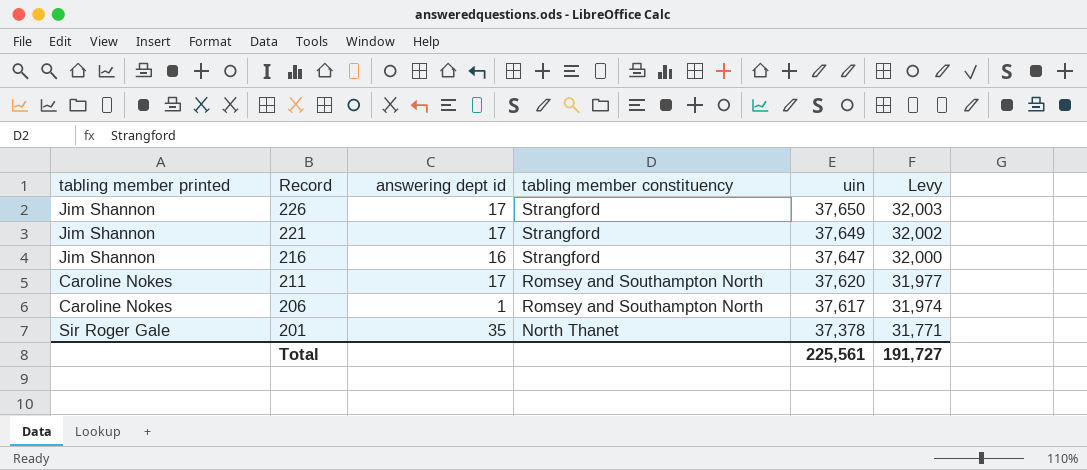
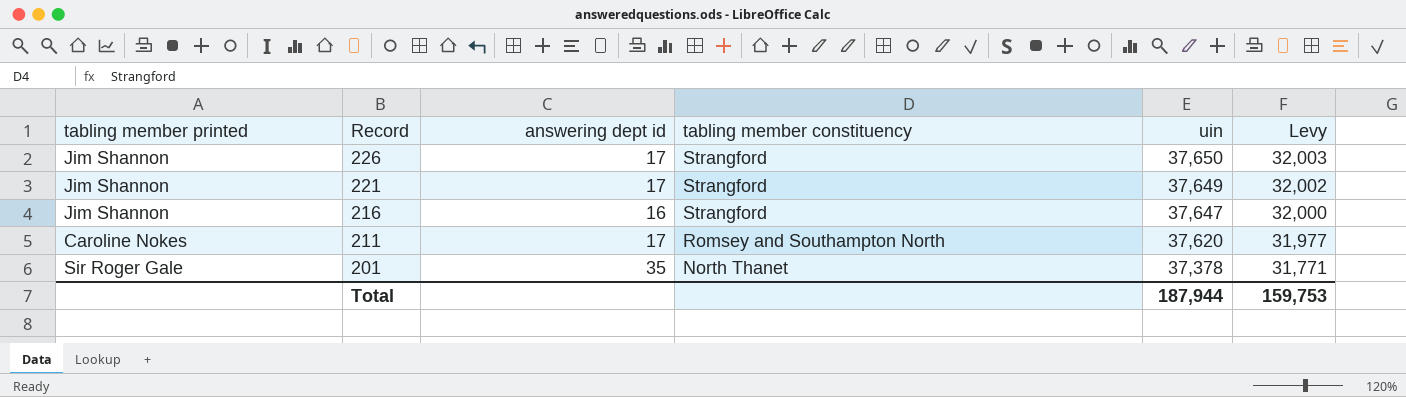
row 206: Caroline Nokes | 1 | Romsey and Southampton North | 37,617 | 31,974 -> none
Total | uin: 225,561 -> 187,944
Total | Levy: 191,727 -> 159,753

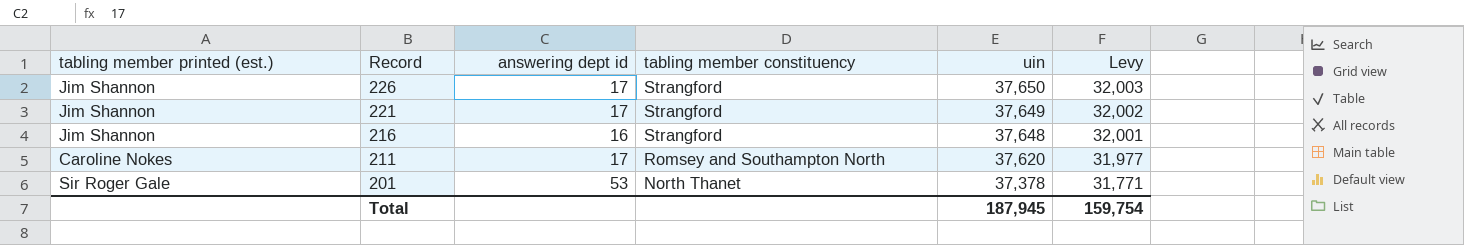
column name: tabling member printed -> tabling member printed (est.)
216 | uin: 37,647 -> 37,648
216 | Levy: 32,000 -> 32,001
201 | answering dept id: 35 -> 53
Total | uin: 187,944 -> 187,945
Total | Levy: 159,753 -> 159,754

